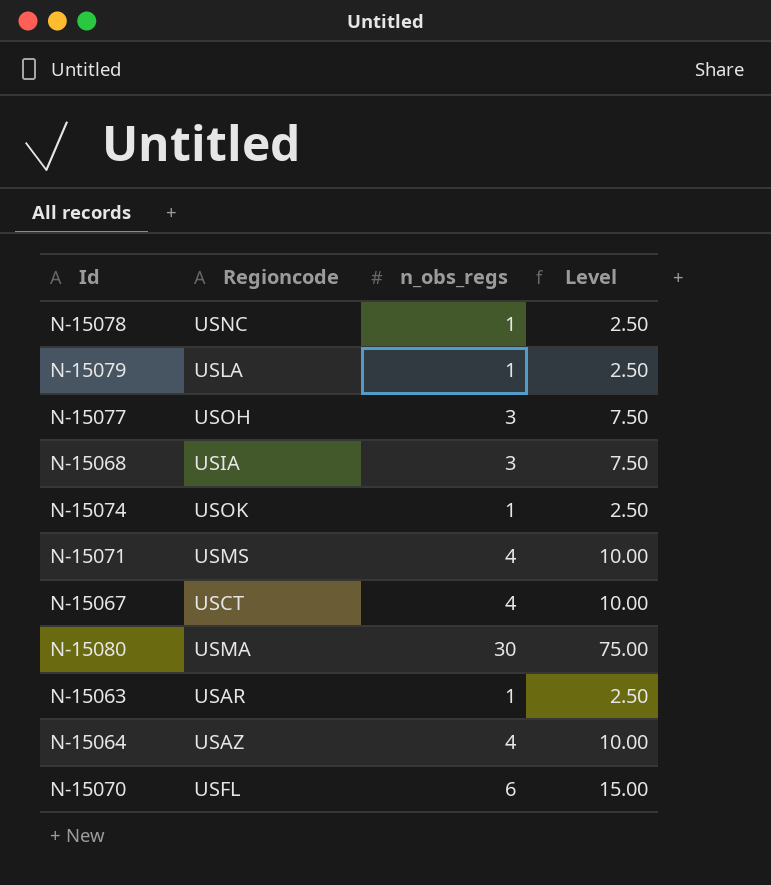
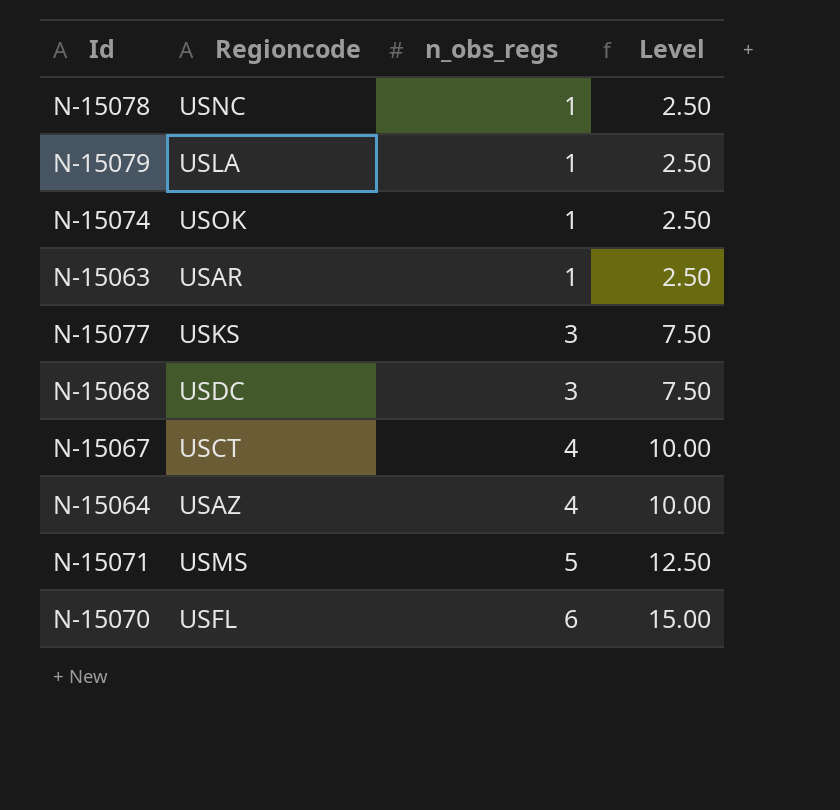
row order: none -> n_obs_regs ascending
row N-15080: USMA | 30 | 75.00 -> none
N-15077 | Regioncode: USOH -> USKS
N-15068 | Regioncode: USIA -> USDC
N-15071 | n_obs_regs: 4 -> 5
N-15071 | Level: 10.00 -> 12.50

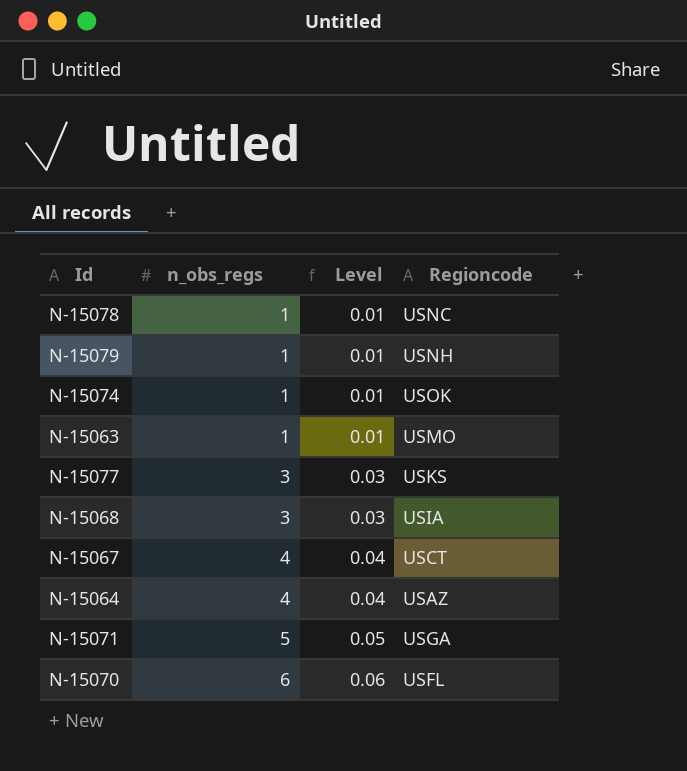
column Level | formula: [n_obs_regs] * 2.5 -> [n_obs_regs] * 0.01
column Regioncode | position: 2 -> 4
N-15079 | Regioncode: USLA -> USNH
N-15063 | Regioncode: USAR -> USMO
N-15068 | Regioncode: USDC -> USIA
N-15071 | Regioncode: USMS -> USGA

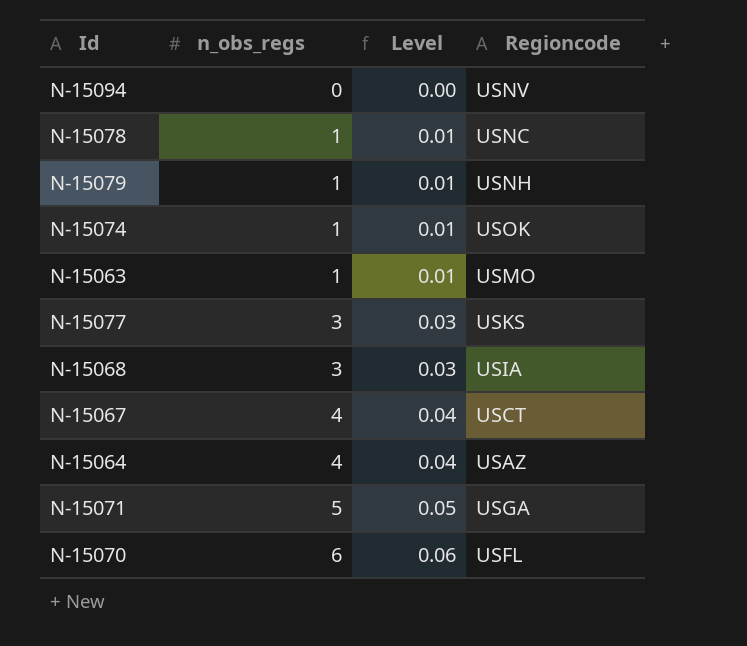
row N-15094: none -> 0 | 0.00 | USNV

